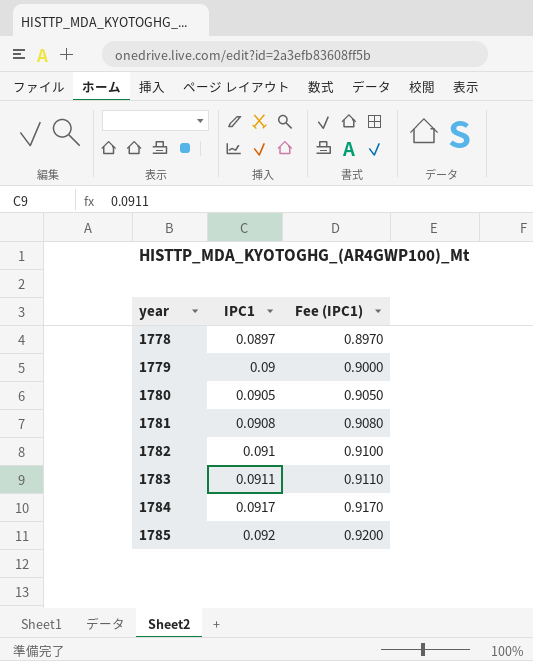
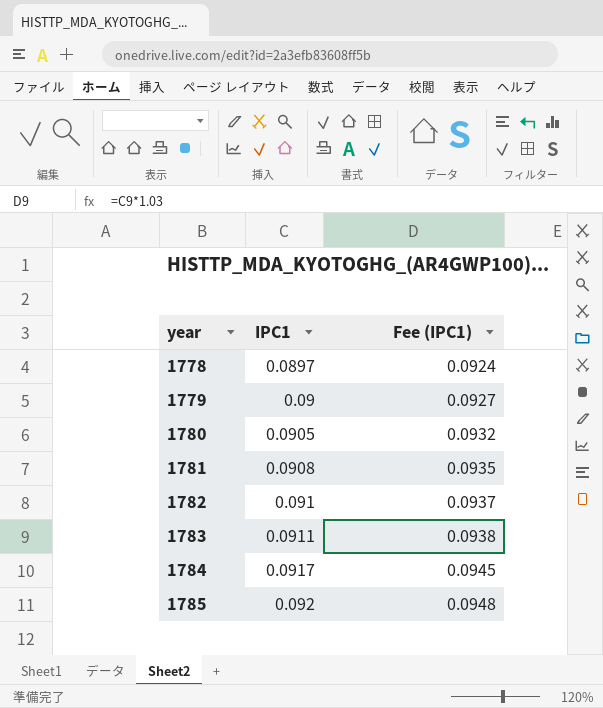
column Fee (IPC1) | formula: [IPC1] * 10 -> [IPC1] * 1.03

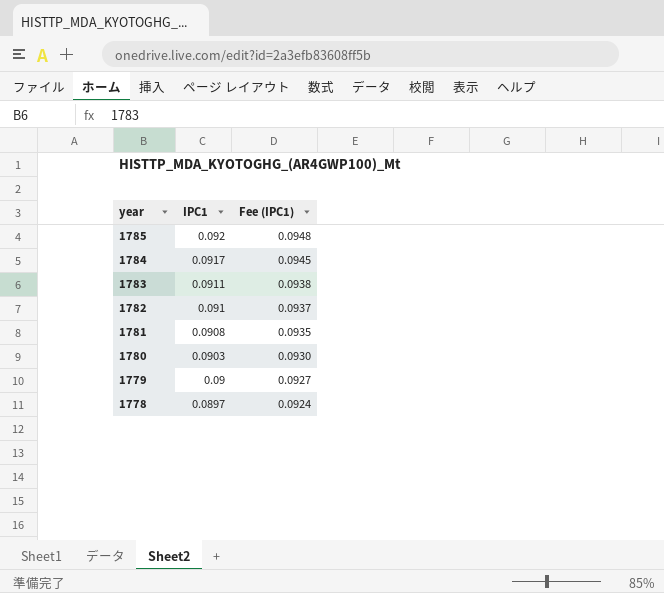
row order: year ascending -> year descending
1780 | IPC1: 0.0905 -> 0.0903
1780 | Fee (IPC1): 0.0932 -> 0.0930

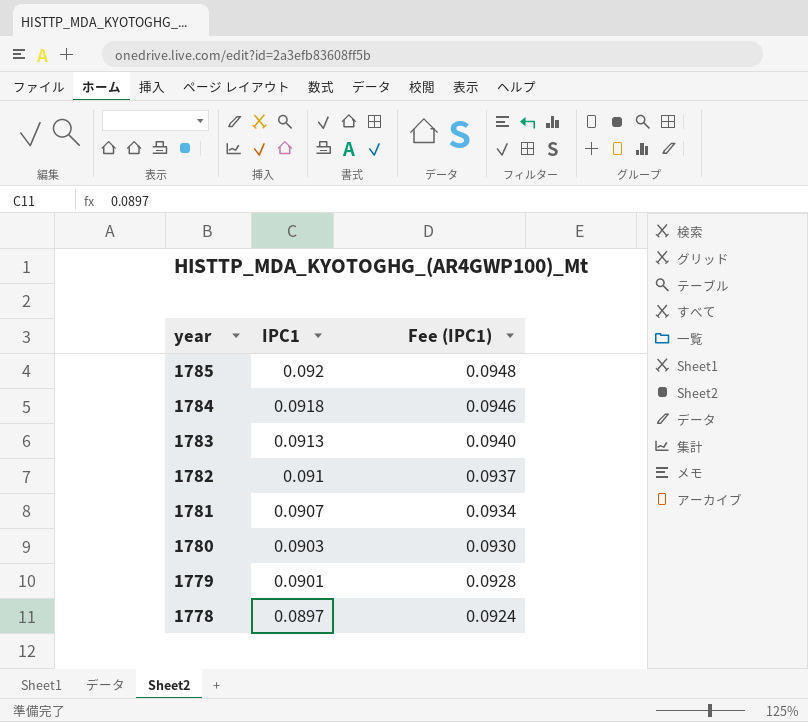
1784 | IPC1: 0.0917 -> 0.0918
1784 | Fee (IPC1): 0.0945 -> 0.0946
1783 | IPC1: 0.0911 -> 0.0913
1783 | Fee (IPC1): 0.0938 -> 0.0940
1781 | IPC1: 0.0908 -> 0.0907
1781 | Fee (IPC1): 0.0935 -> 0.0934
1779 | IPC1: 0.09 -> 0.0901
1779 | Fee (IPC1): 0.0927 -> 0.0928

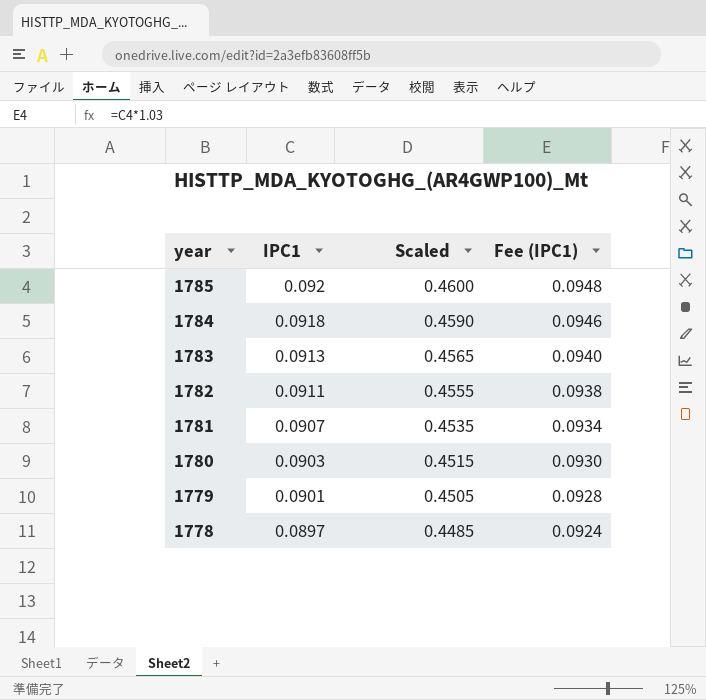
column Scaled | formula: none -> [IPC1] * 5
1782 | IPC1: 0.091 -> 0.0911
1782 | Fee (IPC1): 0.0937 -> 0.0938

